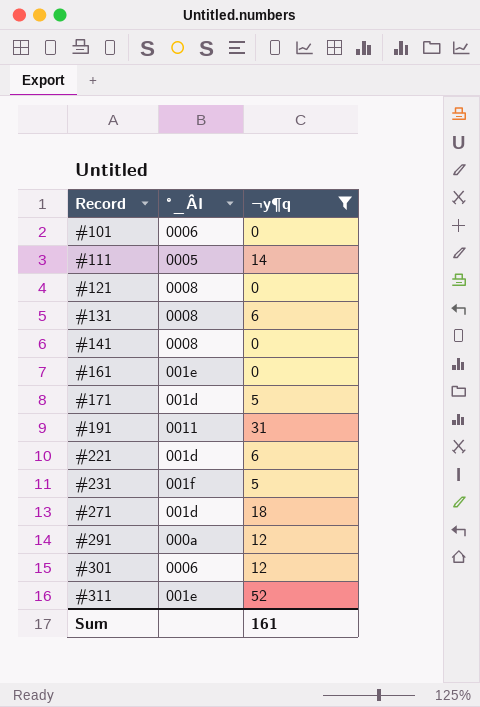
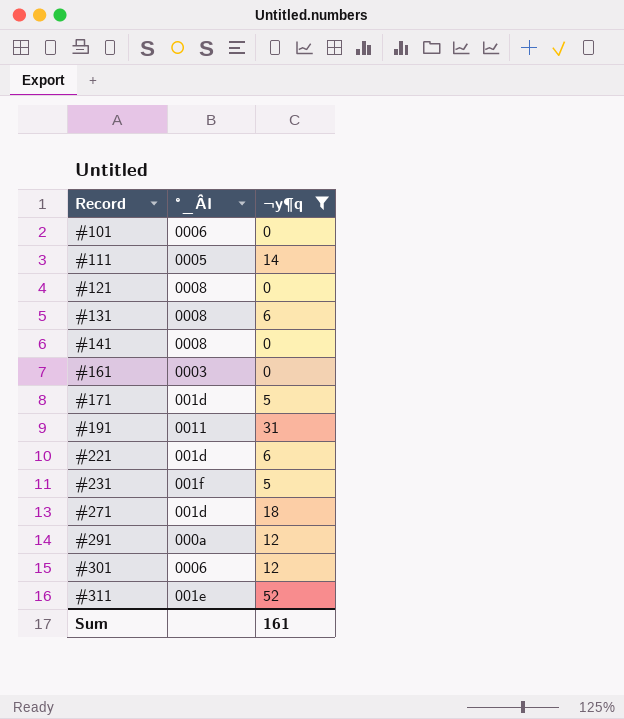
#161 | °_ÂI: 001e -> 0003

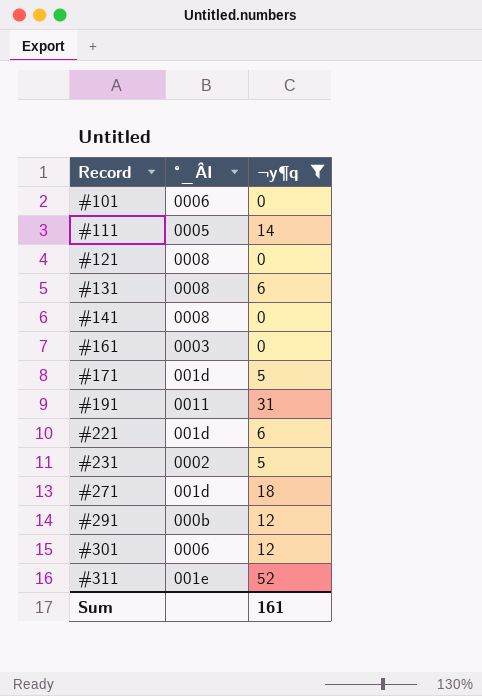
#231 | °_ÂI: 001f -> 0002
#291 | °_ÂI: 000a -> 000b

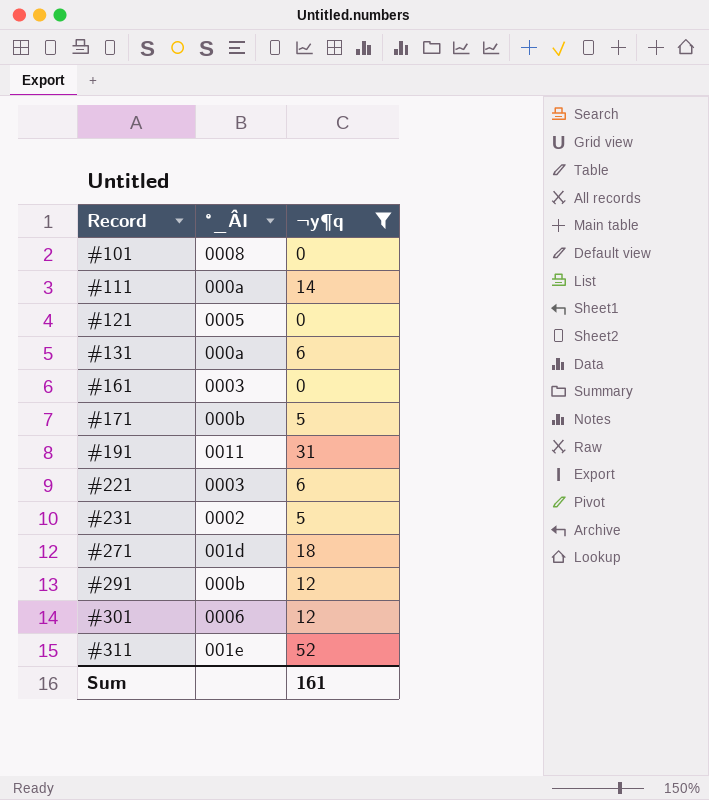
row #141: 0008 | 0 -> none
#101 | °_ÂI: 0006 -> 0008
#111 | °_ÂI: 0005 -> 000a
#121 | °_ÂI: 0008 -> 0005
#131 | °_ÂI: 0008 -> 000a
#171 | °_ÂI: 001d -> 000b
#221 | °_ÂI: 001d -> 0003

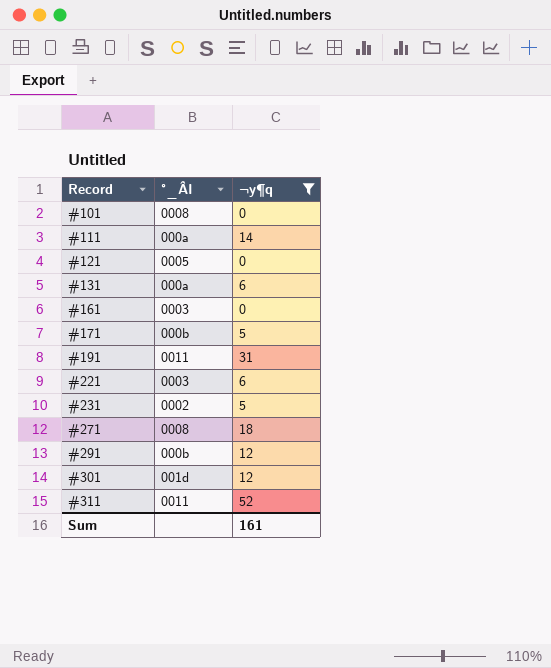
#271 | °_ÂI: 001d -> 0008
#301 | °_ÂI: 0006 -> 001d
#311 | °_ÂI: 001e -> 0011

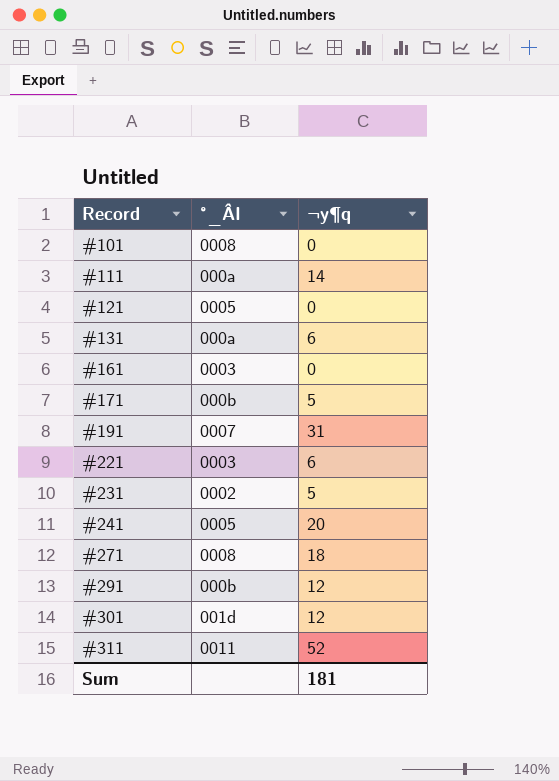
filter: ¬y¶q != 20 -> none
#191 | °_ÂI: 0011 -> 0007
Sum | ¬y¶q: 161 -> 181

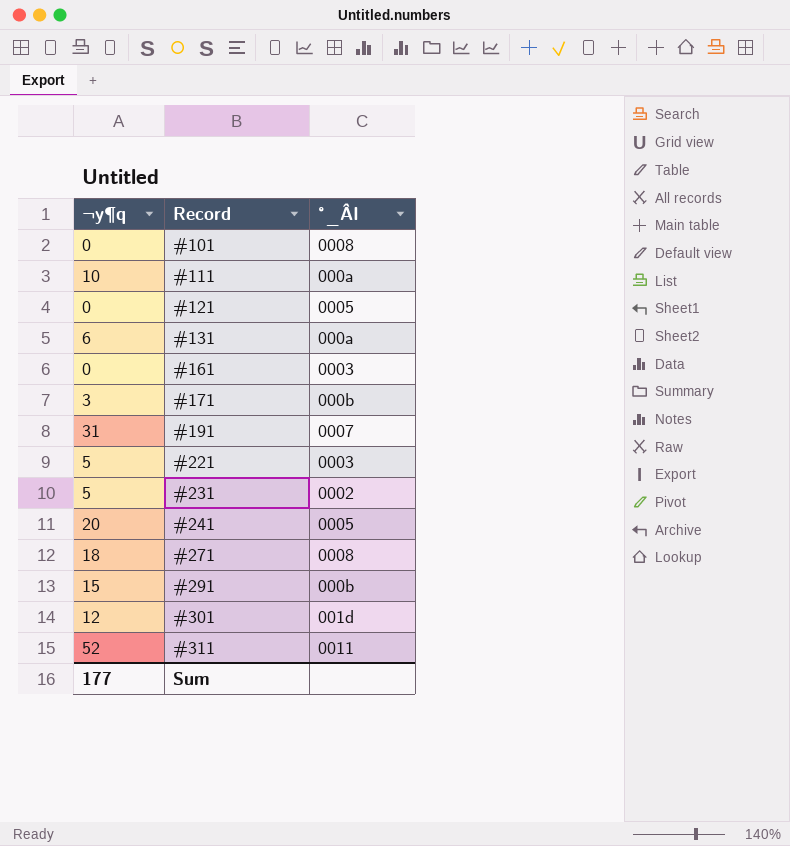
column ¬y¶q | position: 3 -> 1
#111 | ¬y¶q: 14 -> 10
#171 | ¬y¶q: 5 -> 3
#221 | ¬y¶q: 6 -> 5
#291 | ¬y¶q: 12 -> 15
Sum | ¬y¶q: 181 -> 177

